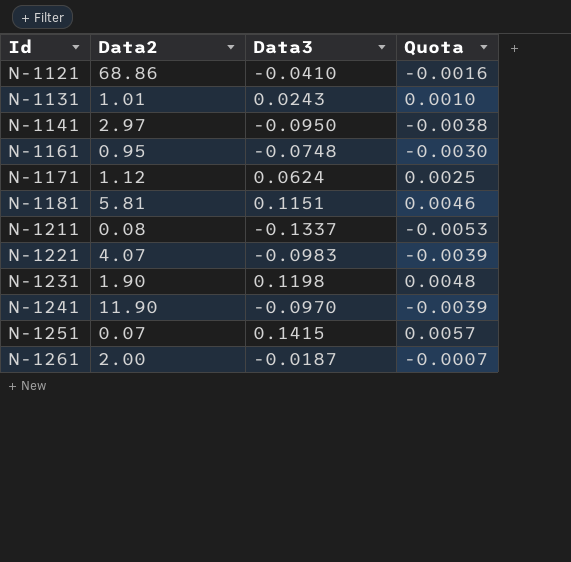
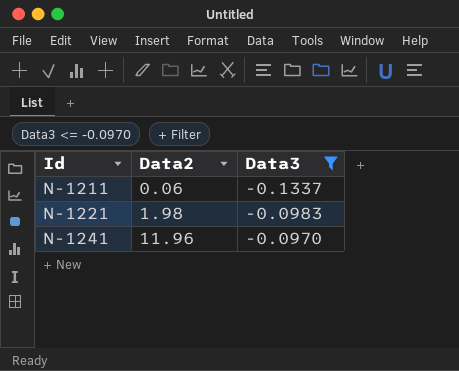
filter: none -> Data3 <= -0.0970
column Quota | formula: [Data3] * 0.04 -> none
N-1211 | Data2: 0.08 -> 0.06
N-1221 | Data2: 4.07 -> 1.98
N-1241 | Data2: 11.90 -> 11.96

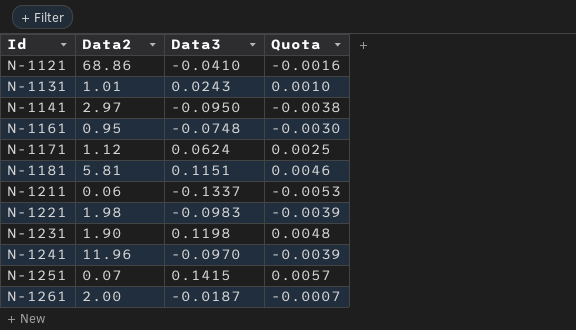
filter: Data3 <= -0.0970 -> none
column Quota | formula: none -> [Data3] * 0.04

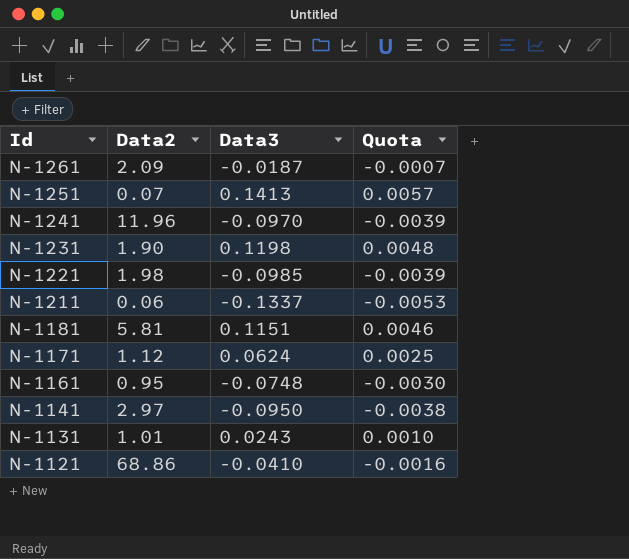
row order: Id ascending -> Id descending
N-1261 | Data2: 2.00 -> 2.09
N-1251 | Data3: 0.1415 -> 0.1413
N-1221 | Data3: -0.0983 -> -0.0985

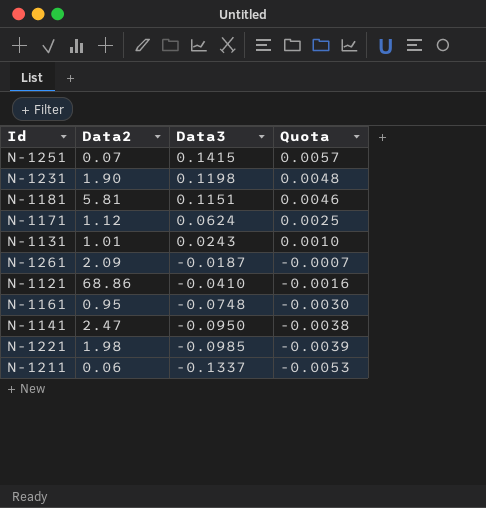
row order: Id descending -> Data3 descending
row N-1241: 11.96 | -0.0970 | -0.0039 -> none
N-1251 | Data3: 0.1413 -> 0.1415
N-1141 | Data2: 2.97 -> 2.47

